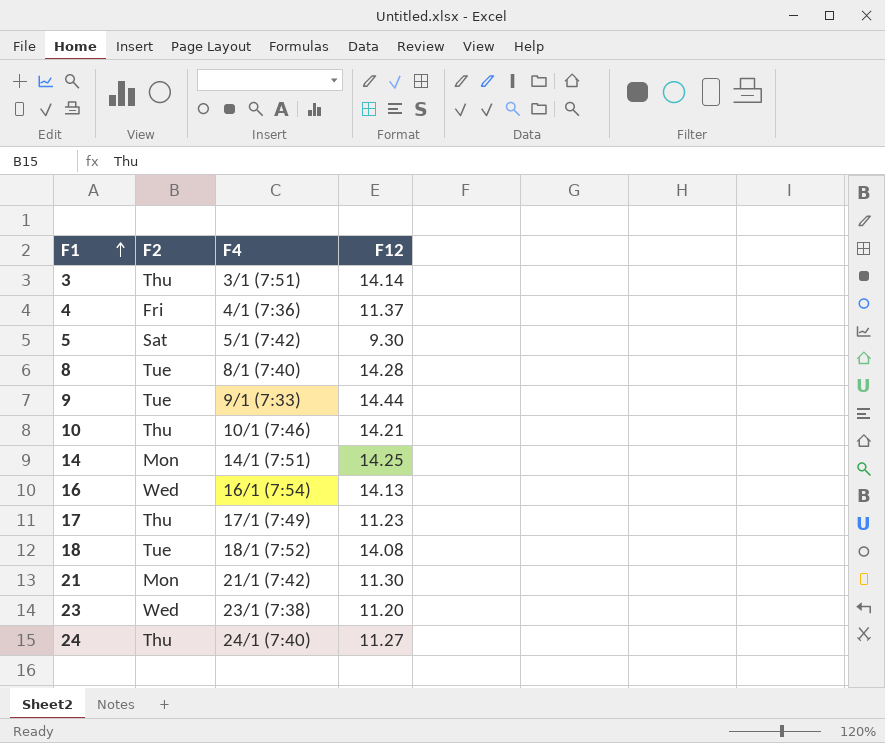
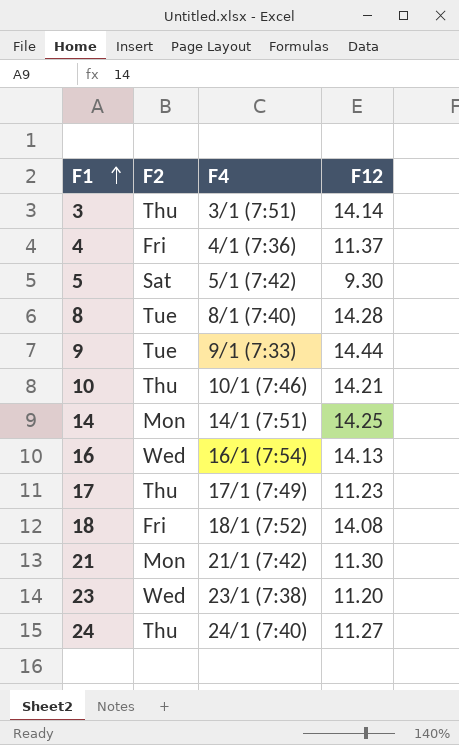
18 | F2: Tue -> Fri

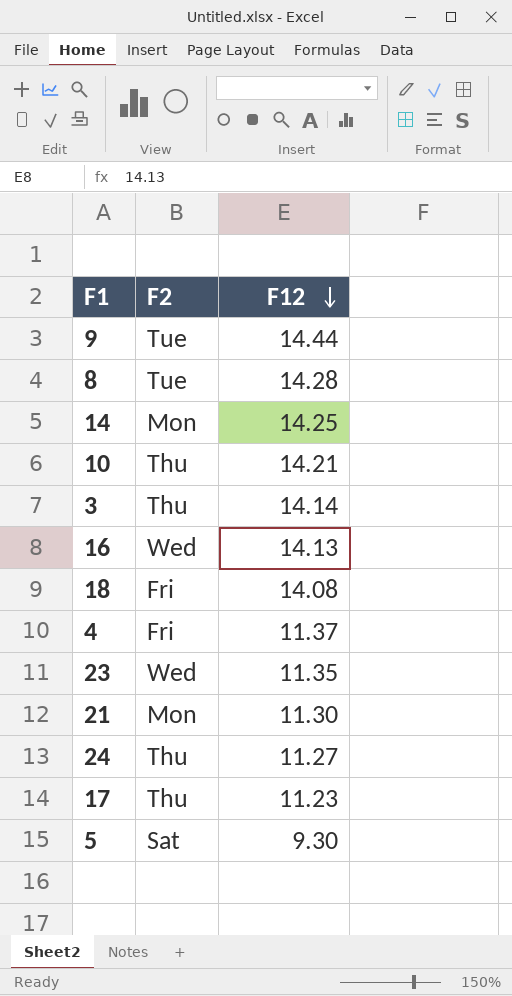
row order: F1 ascending -> F12 descending
column F4 | position: 3 -> none
23 | F12: 11.20 -> 11.35

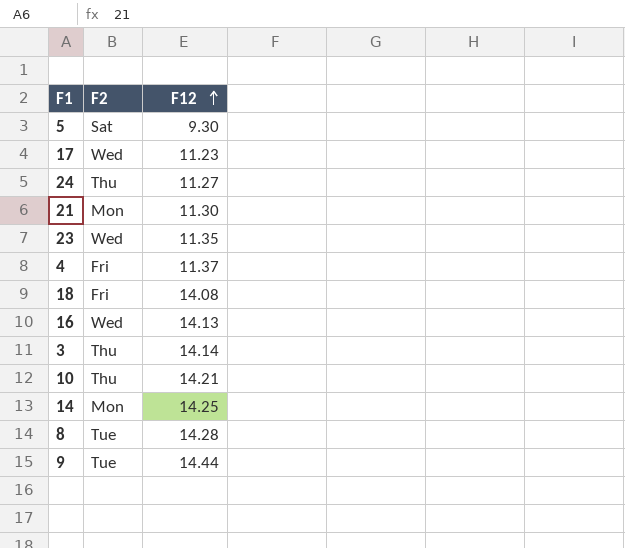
row order: F12 descending -> F12 ascending
17 | F2: Thu -> Wed

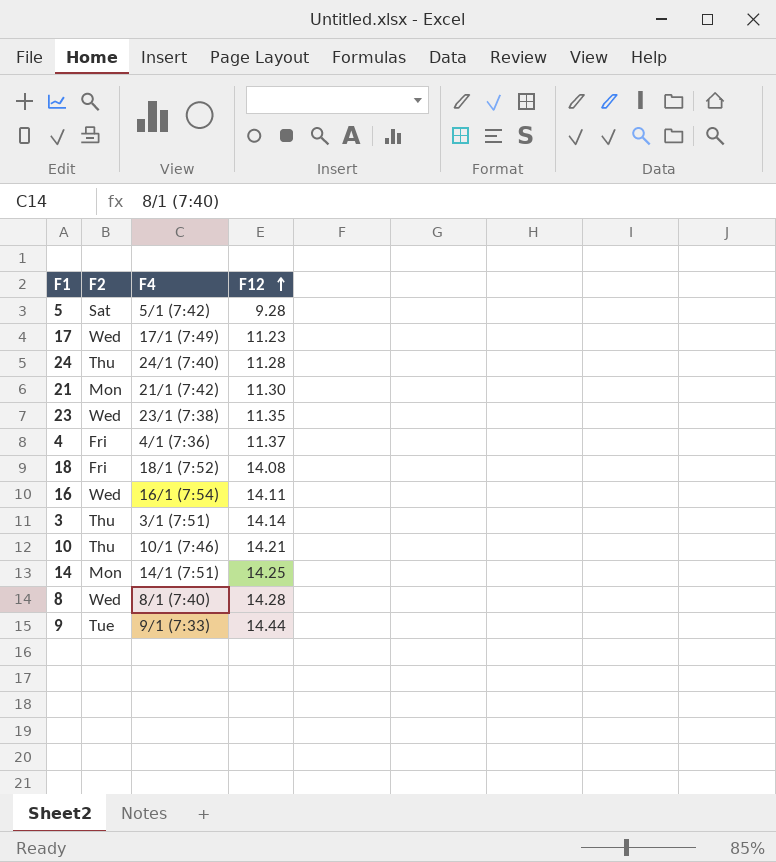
column F4 | position: none -> 3
5 | F12: 9.30 -> 9.28
24 | F12: 11.27 -> 11.28
16 | F12: 14.13 -> 14.11
8 | F2: Tue -> Wed

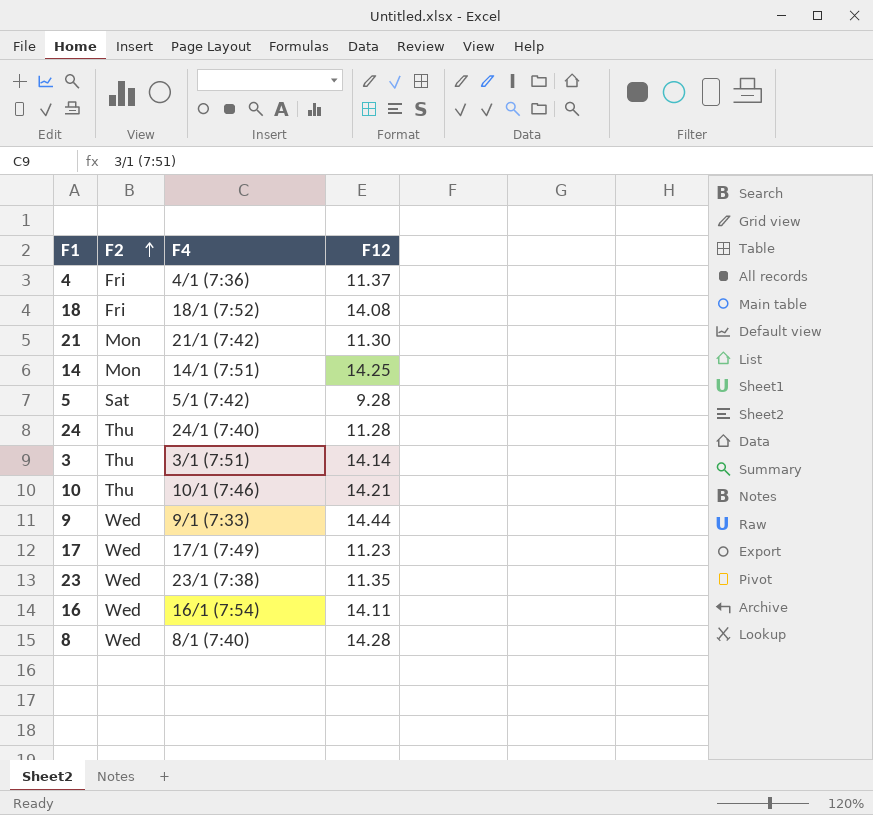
row order: F12 ascending -> F2 ascending
9 | F2: Tue -> Wed

